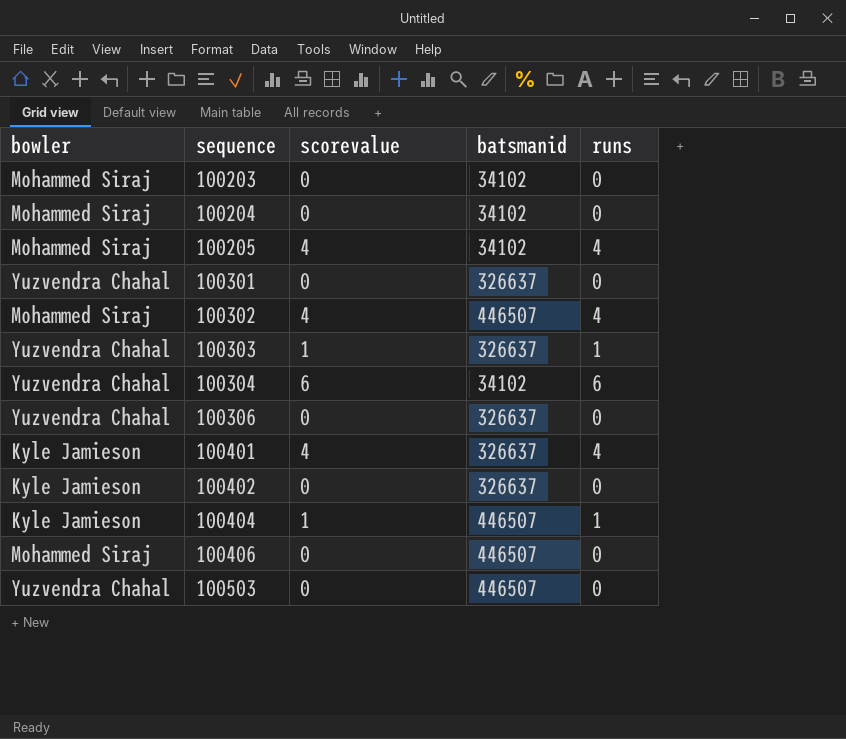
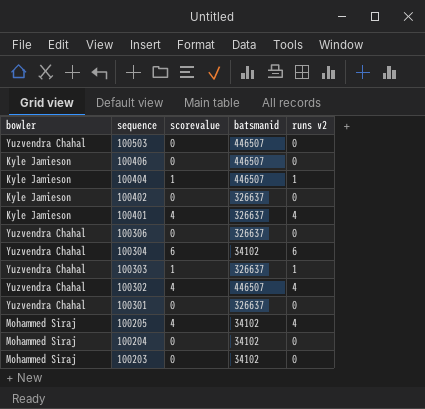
row order: sequence ascending -> sequence descending
column name: runs -> runs v2
100406 | bowler: Mohammed Siraj -> Kyle Jamieson
100302 | bowler: Mohammed Siraj -> Yuzvendra Chahal

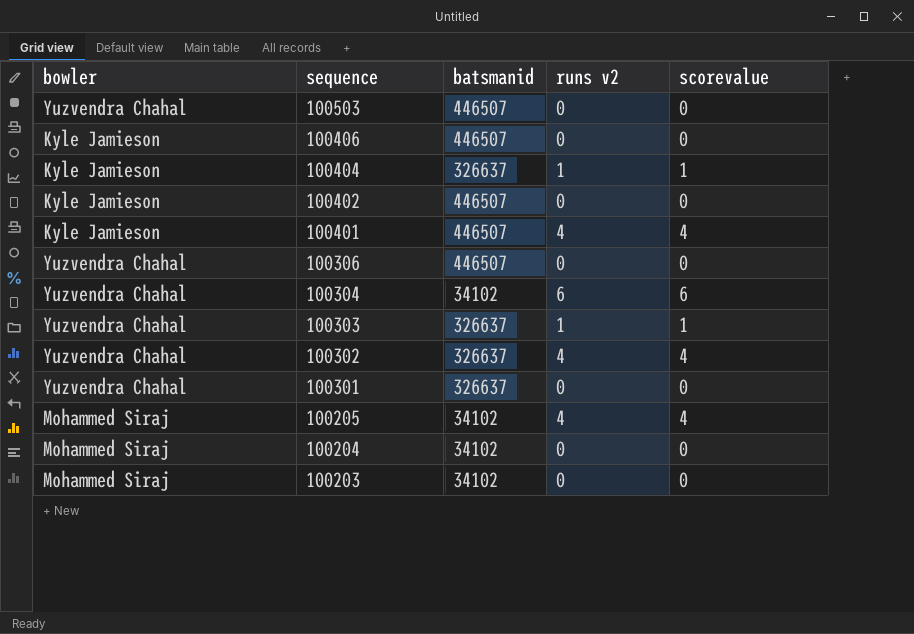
column scorevalue | position: 3 -> 5
100404 | batsmanid: 446507 -> 326637
100402 | batsmanid: 326637 -> 446507
100401 | batsmanid: 326637 -> 446507
100306 | batsmanid: 326637 -> 446507
100302 | batsmanid: 446507 -> 326637

